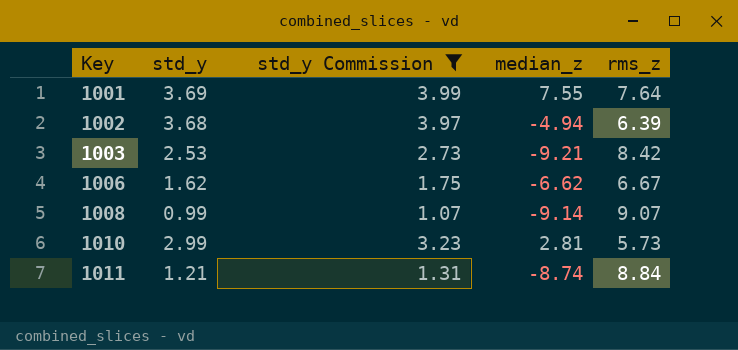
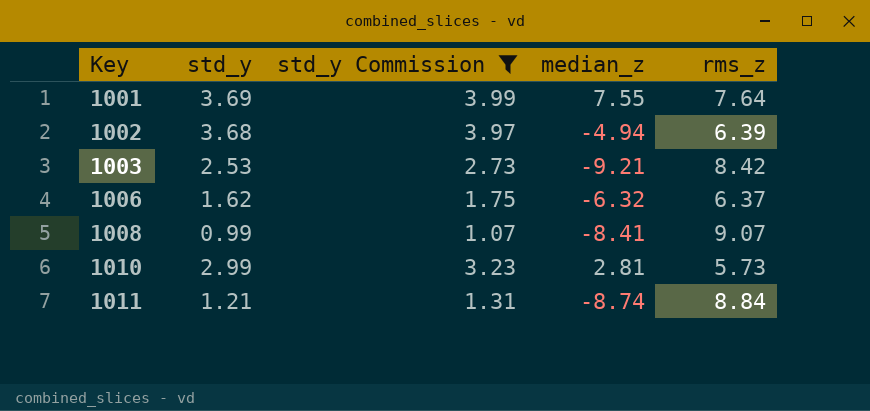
1006 | median_z: -6.62 -> -6.32
1006 | rms_z: 6.67 -> 6.37
1008 | median_z: -9.14 -> -8.41

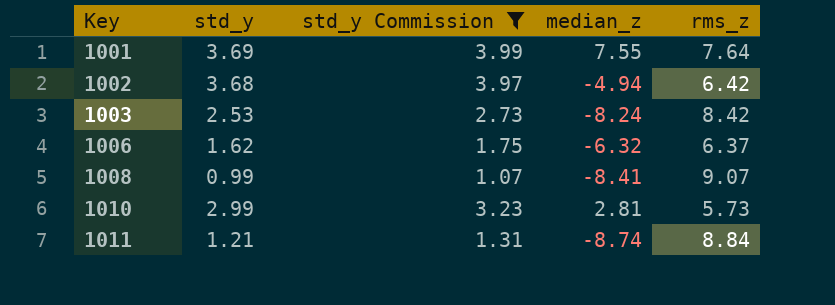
1002 | rms_z: 6.39 -> 6.42
1003 | median_z: -9.21 -> -8.24

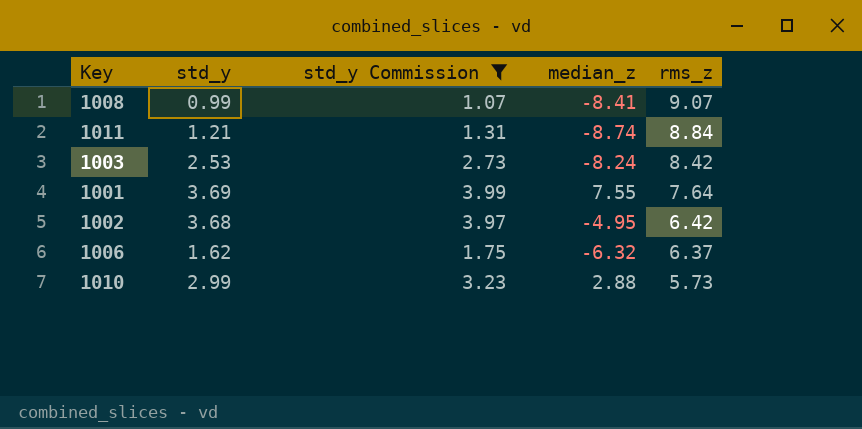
row order: Key ascending -> rms_z descending
1002 | median_z: -4.94 -> -4.95
1010 | median_z: 2.81 -> 2.88

